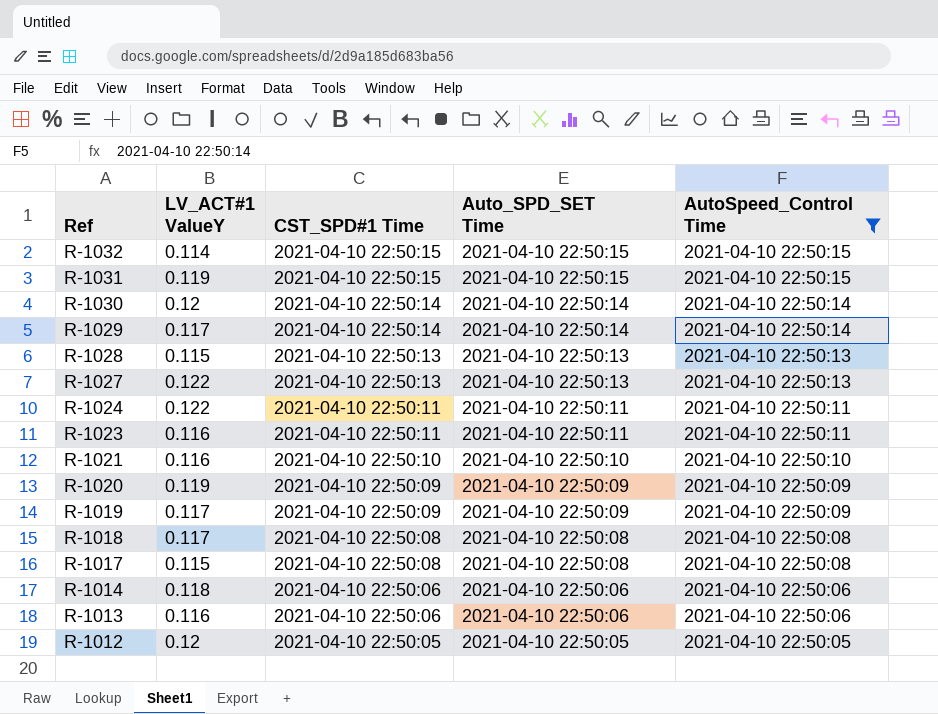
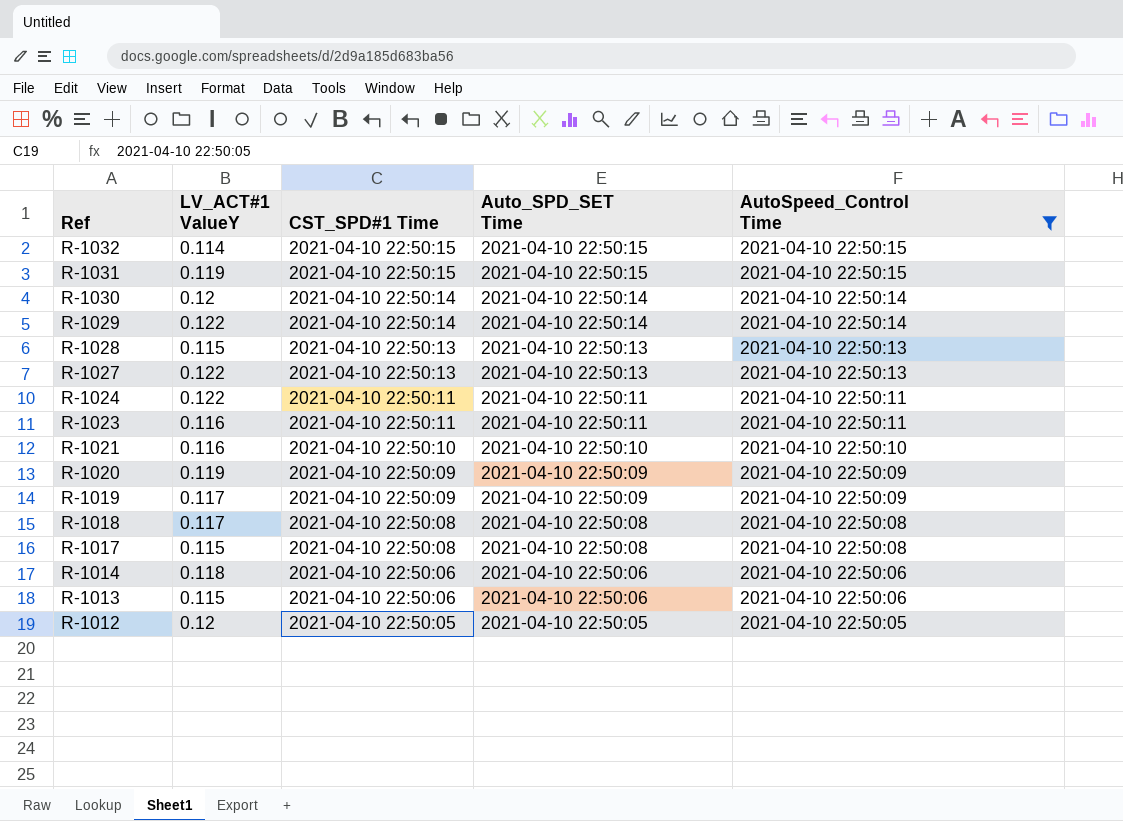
R-1029 | LV_ACT#1 ValueY: 0.117 -> 0.122
R-1013 | LV_ACT#1 ValueY: 0.116 -> 0.115

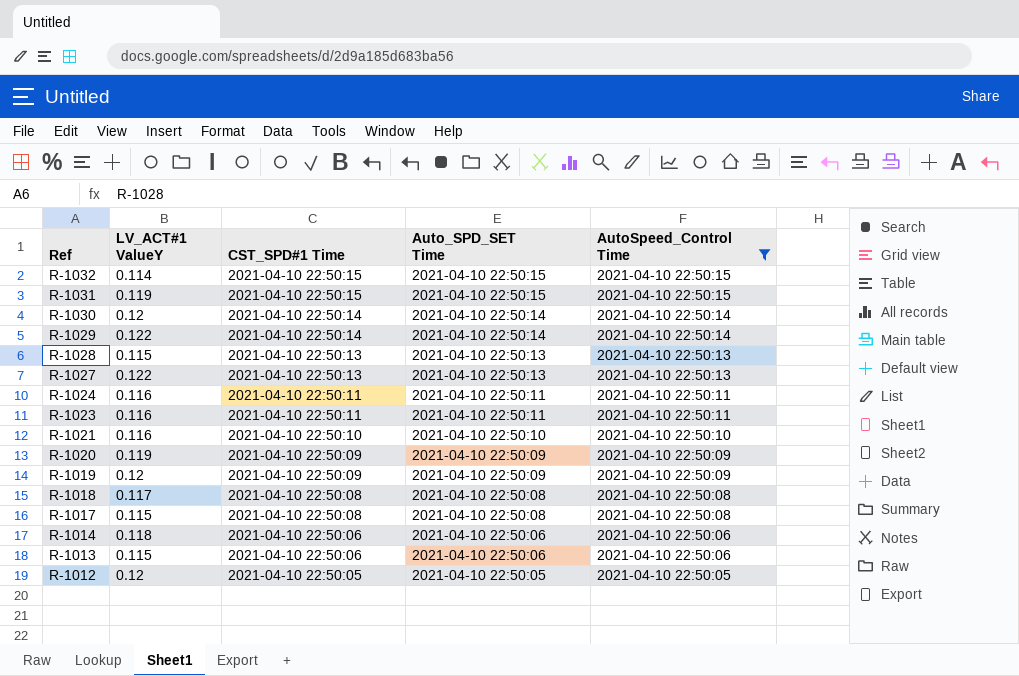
R-1024 | LV_ACT#1 ValueY: 0.122 -> 0.116
R-1019 | LV_ACT#1 ValueY: 0.117 -> 0.12

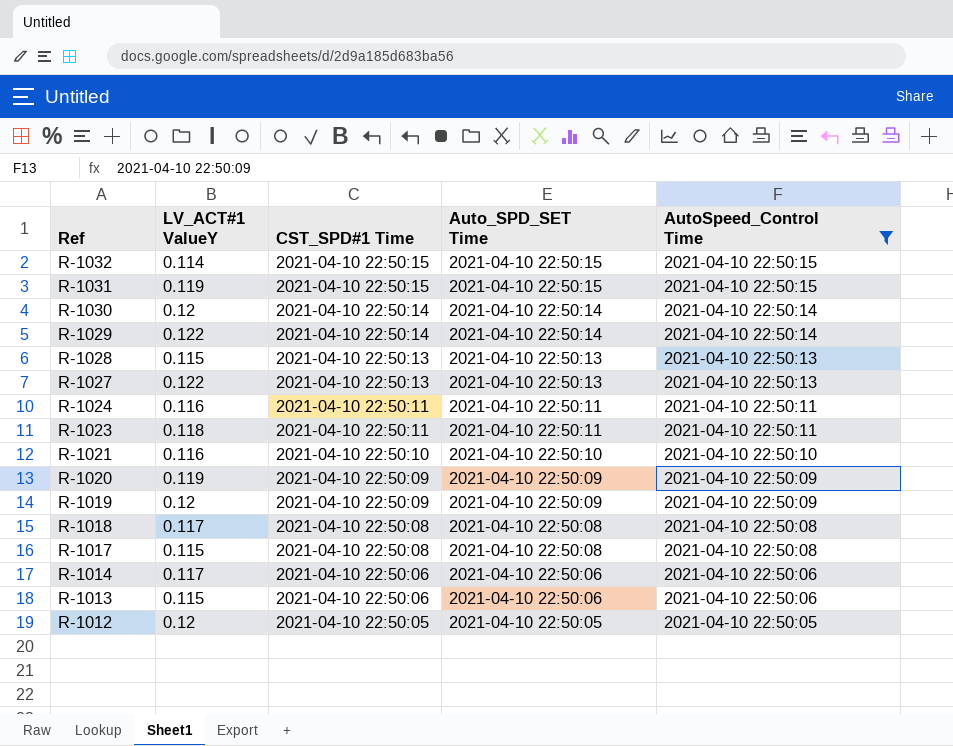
R-1023 | LV_ACT#1 ValueY: 0.116 -> 0.118
R-1014 | LV_ACT#1 ValueY: 0.118 -> 0.117

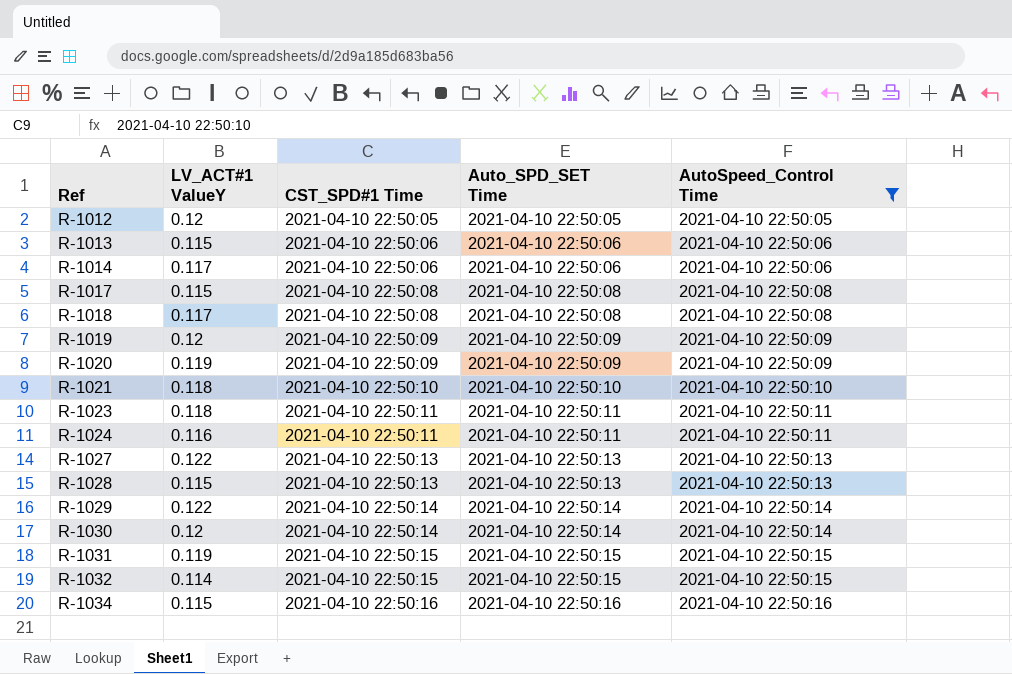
row order: Ref descending -> Ref ascending
R-1021 | LV_ACT#1 ValueY: 0.116 -> 0.118
row R-1034: none -> 0.115 | 2021-04-10 22:50:16 | 2021-04-10 22:50:16 | 2021-04-10 22:50:16

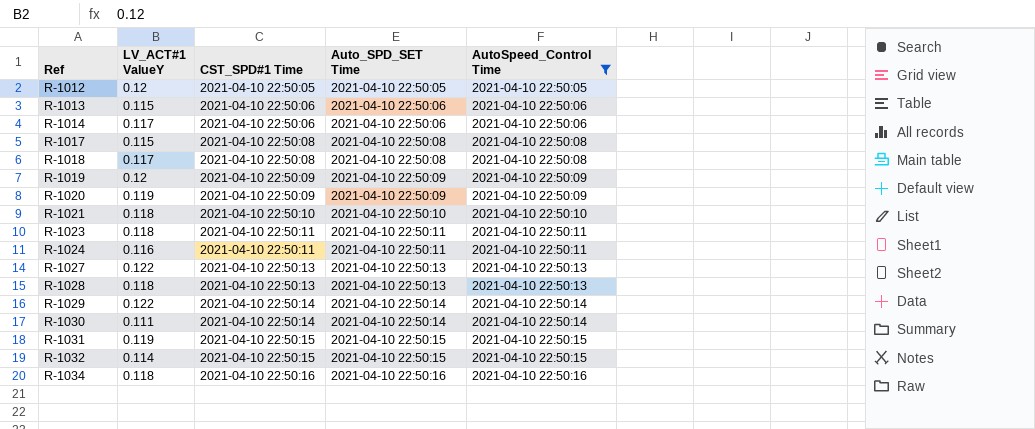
R-1028 | LV_ACT#1 ValueY: 0.115 -> 0.118
R-1030 | LV_ACT#1 ValueY: 0.12 -> 0.111
R-1034 | LV_ACT#1 ValueY: 0.115 -> 0.118

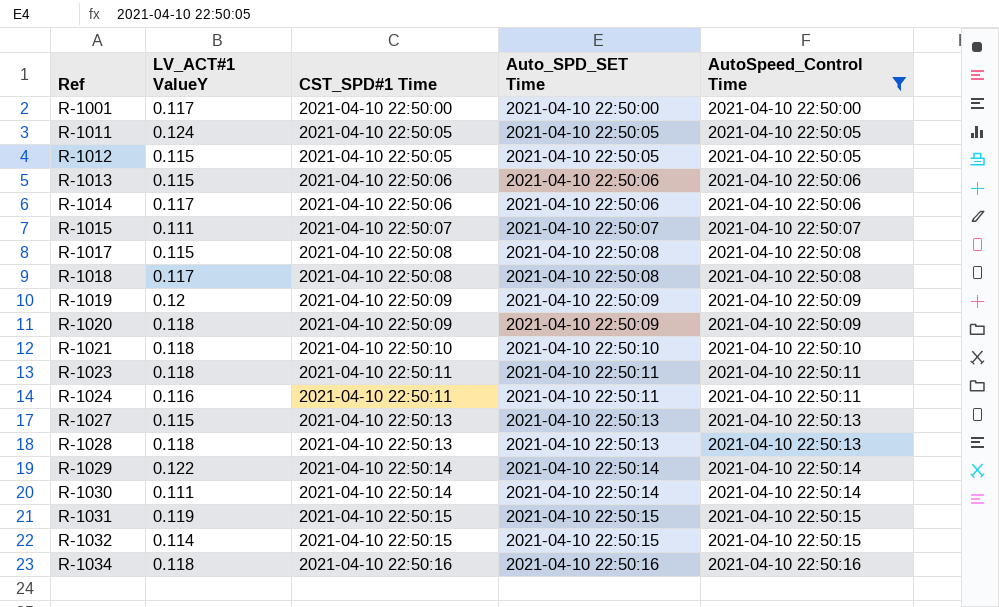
row R-1001: none -> 0.117 | 2021-04-10 22:50:00 | 2021-04-10 22:50:00 | 2021-04-10 22:50:00
row R-1011: none -> 0.124 | 2021-04-10 22:50:05 | 2021-04-10 22:50:05 | 2021-04-10 22:50:05
R-1012 | LV_ACT#1 ValueY: 0.12 -> 0.115
row R-1015: none -> 0.111 | 2021-04-10 22:50:07 | 2021-04-10 22:50:07 | 2021-04-10 22:50:07
R-1020 | LV_ACT#1 ValueY: 0.119 -> 0.118
R-1027 | LV_ACT#1 ValueY: 0.122 -> 0.115

